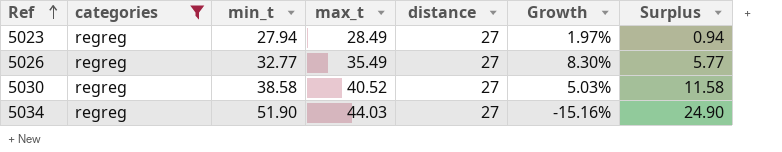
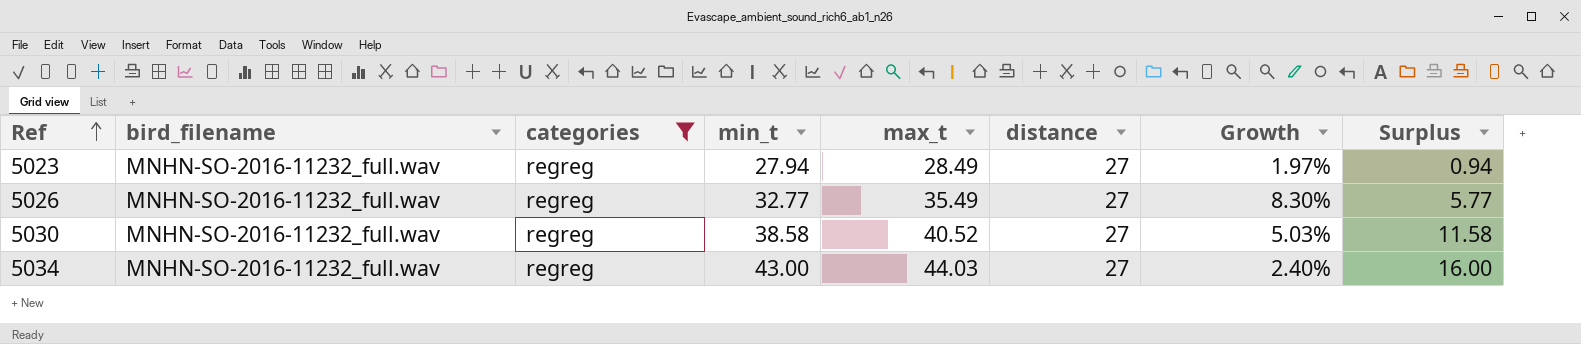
column bird_filename | position: none -> 2
5034 | min_t: 51.90 -> 43.00
5034 | Growth: -15.16% -> 2.40%
5034 | Surplus: 24.90 -> 16.00

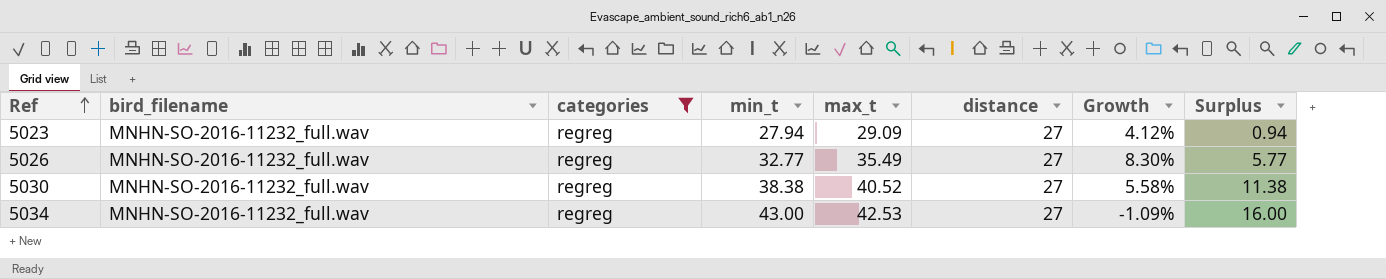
5023 | max_t: 28.49 -> 29.09
5023 | Growth: 1.97% -> 4.12%
5030 | min_t: 38.58 -> 38.38
5030 | Growth: 5.03% -> 5.58%
5030 | Surplus: 11.58 -> 11.38
5034 | max_t: 44.03 -> 42.53
5034 | Growth: 2.40% -> -1.09%

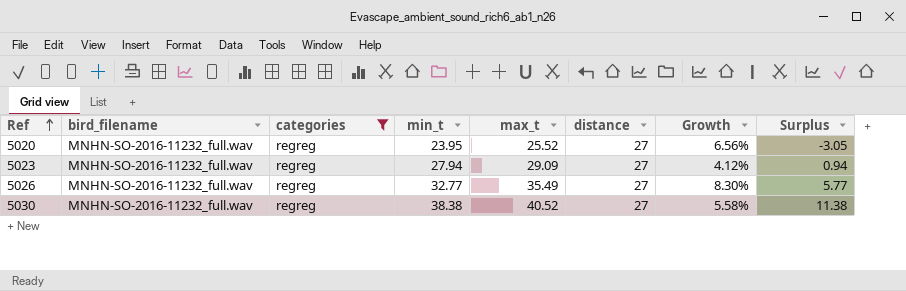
row 5034: MNHN-SO-2016-11232_full.wav | regreg | 43.00 | 42.53 | 27 | -1.09% | 16.00 -> none
row 5020: none -> MNHN-SO-2016-11232_full.wav | regreg | 23.95 | 25.52 | 27 | 6.56% | -3.05

